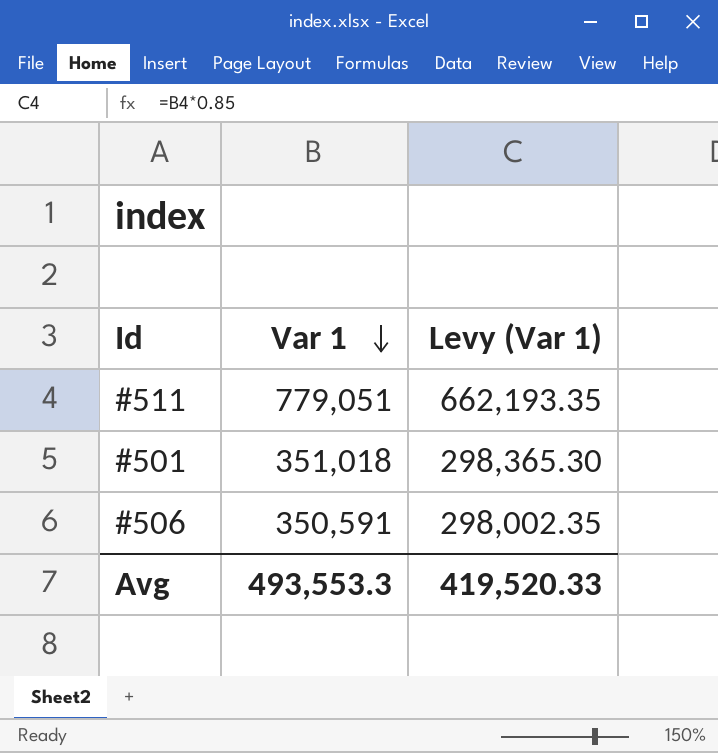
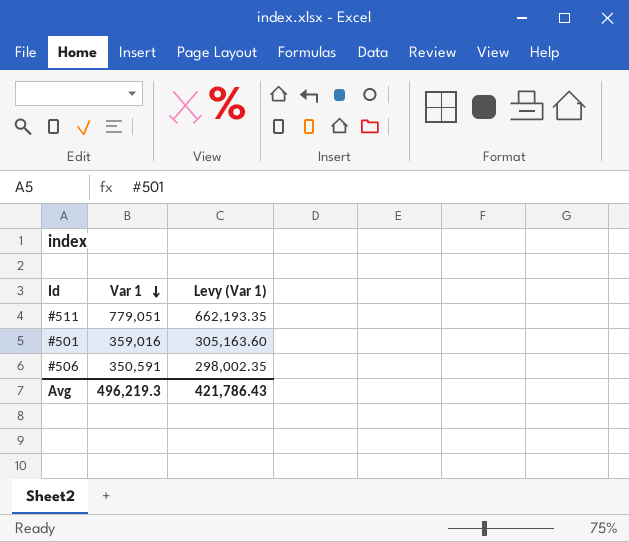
#501 | Var 1: 351,018 -> 359,016
#501 | Levy (Var 1): 298,365.30 -> 305,163.60
Avg | Var 1: 493,553.3 -> 496,219.3
Avg | Levy (Var 1): 419,520.33 -> 421,786.43

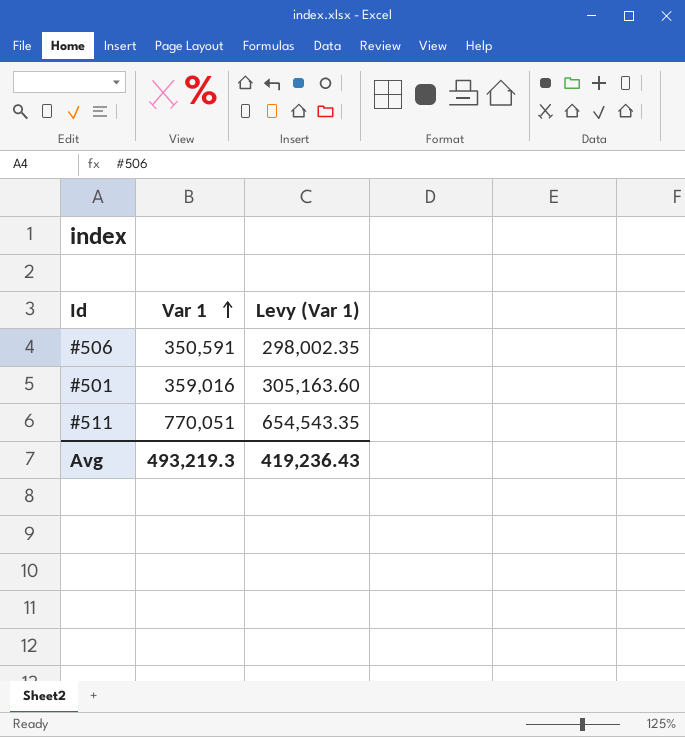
row order: Var 1 descending -> Var 1 ascending
#511 | Var 1: 779,051 -> 770,051
#511 | Levy (Var 1): 662,193.35 -> 654,543.35
Avg | Var 1: 496,219.3 -> 493,219.3
Avg | Levy (Var 1): 421,786.43 -> 419,236.43

